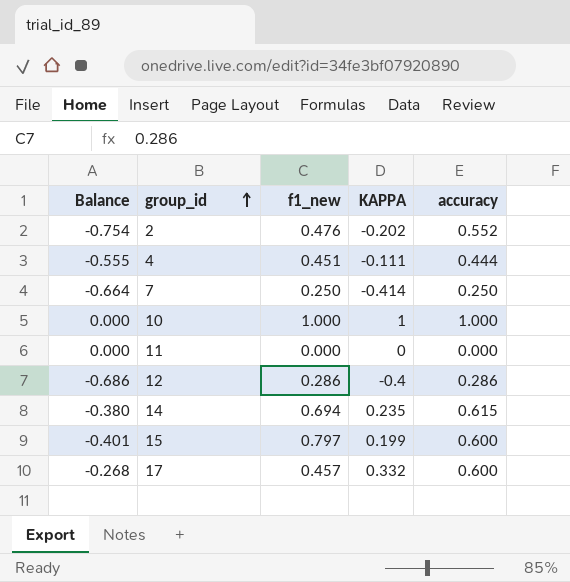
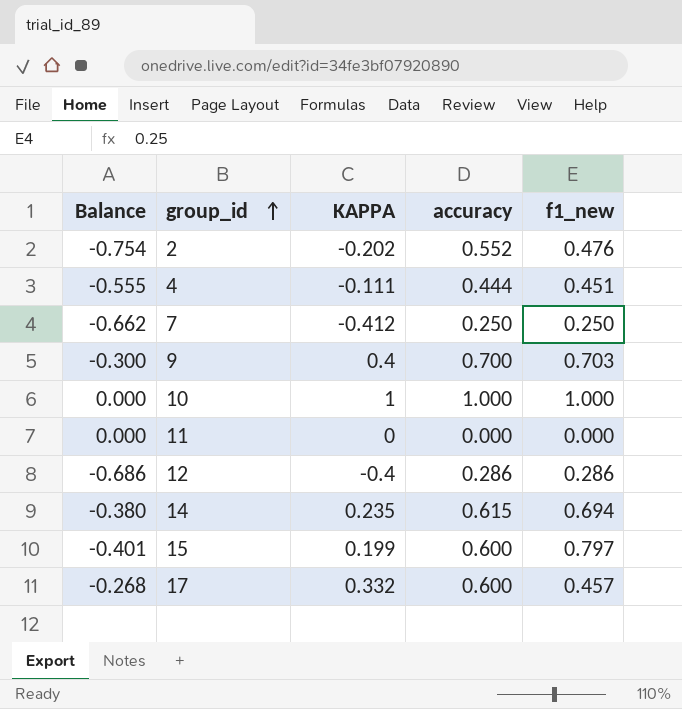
column f1_new | position: 3 -> 5
7 | Balance: -0.664 -> -0.662
7 | KAPPA: -0.414 -> -0.412
row 9: none -> -0.300 | 0.4 | 0.700 | 0.703

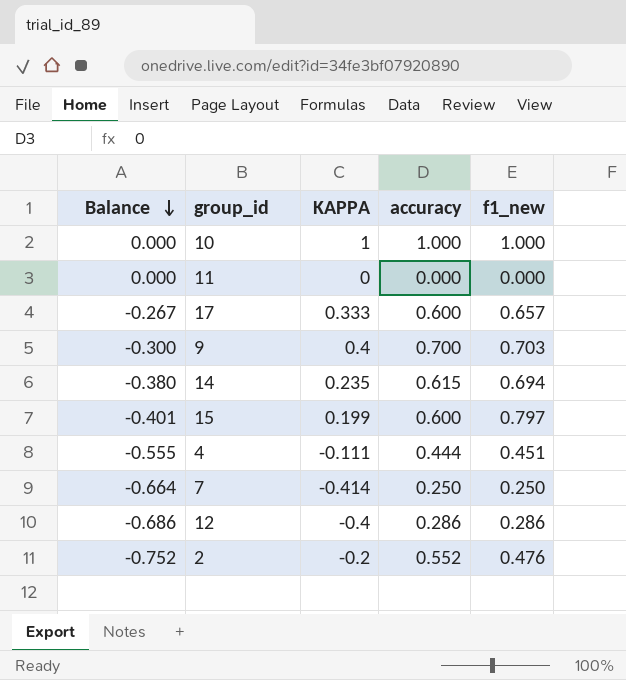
row order: group_id ascending -> Balance descending
17 | Balance: -0.268 -> -0.267
17 | KAPPA: 0.332 -> 0.333
17 | f1_new: 0.457 -> 0.657
7 | Balance: -0.662 -> -0.664
7 | KAPPA: -0.412 -> -0.414
2 | Balance: -0.754 -> -0.752
2 | KAPPA: -0.202 -> -0.2

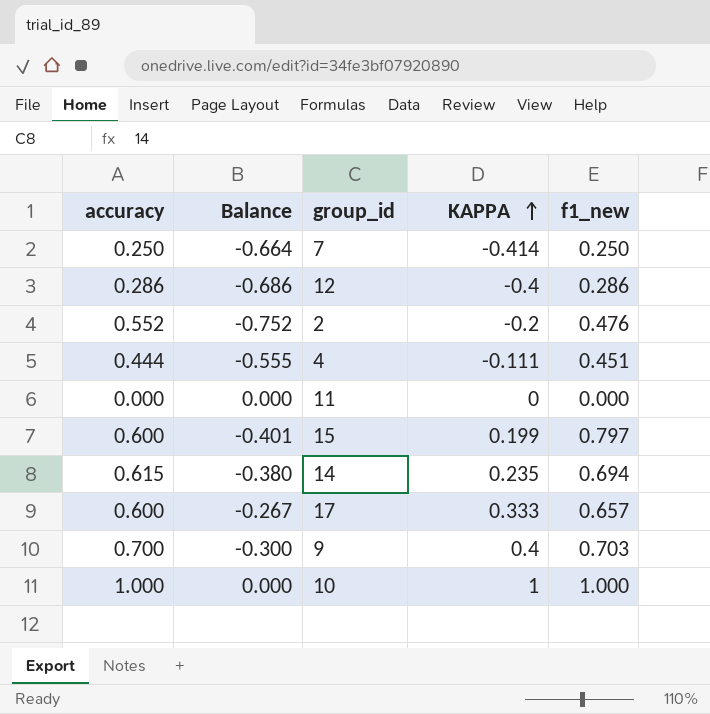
row order: Balance descending -> KAPPA ascending
column accuracy | position: 4 -> 1

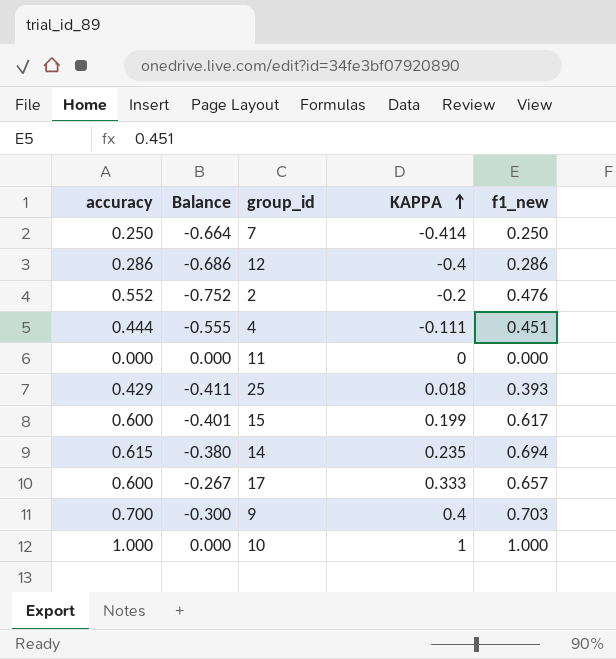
row 25: none -> 0.429 | -0.411 | 0.018 | 0.393
15 | f1_new: 0.797 -> 0.617

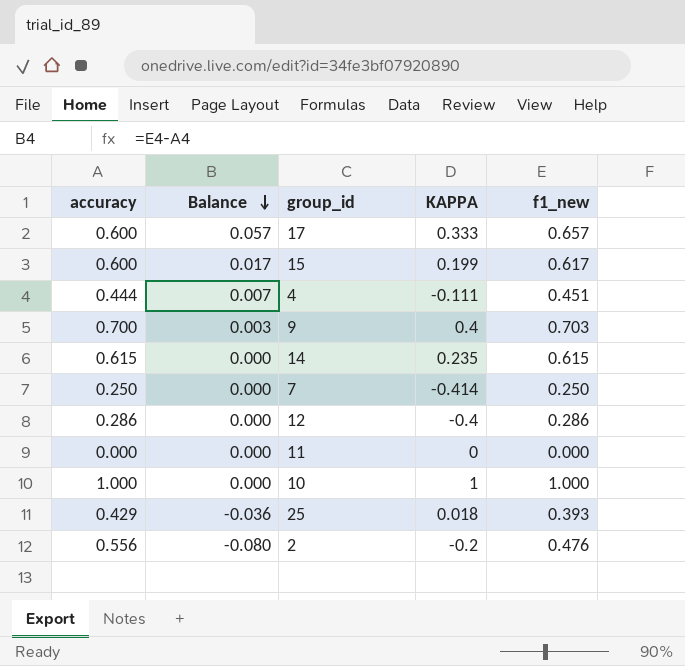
row order: KAPPA ascending -> Balance descending
column Balance | formula: [KAPPA] - [accuracy] -> [f1_new] - [accuracy]
14 | f1_new: 0.694 -> 0.615
2 | accuracy: 0.552 -> 0.556

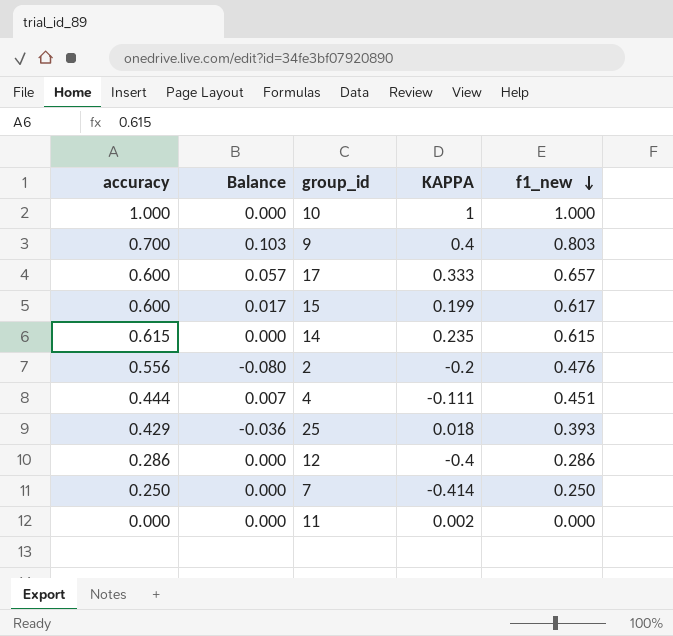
row order: Balance descending -> f1_new descending
9 | Balance: 0.003 -> 0.103
9 | f1_new: 0.703 -> 0.803
11 | KAPPA: 0 -> 0.002

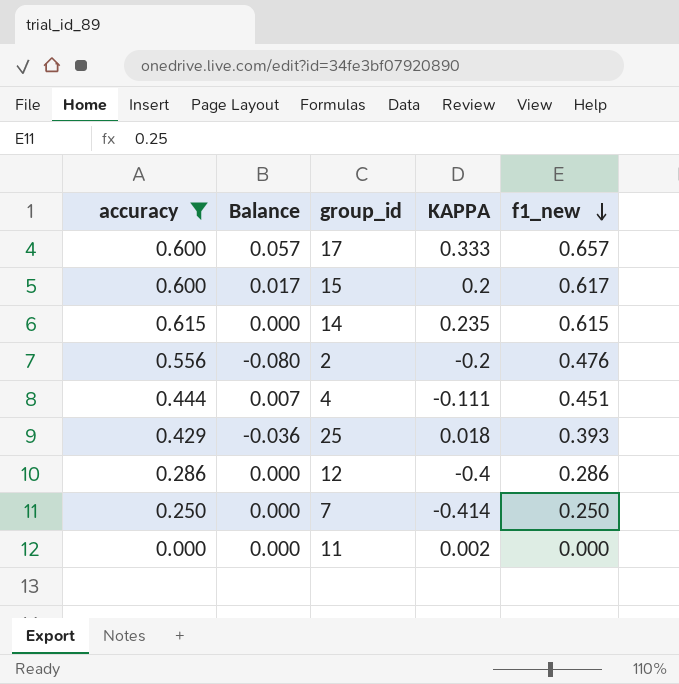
filter: none -> accuracy <= 0.615
15 | KAPPA: 0.199 -> 0.2

